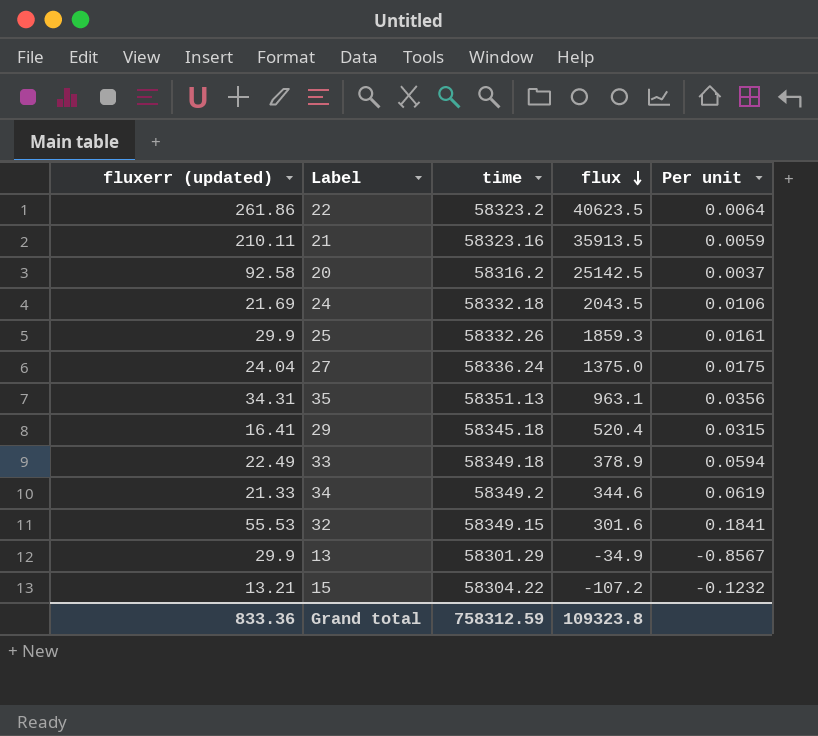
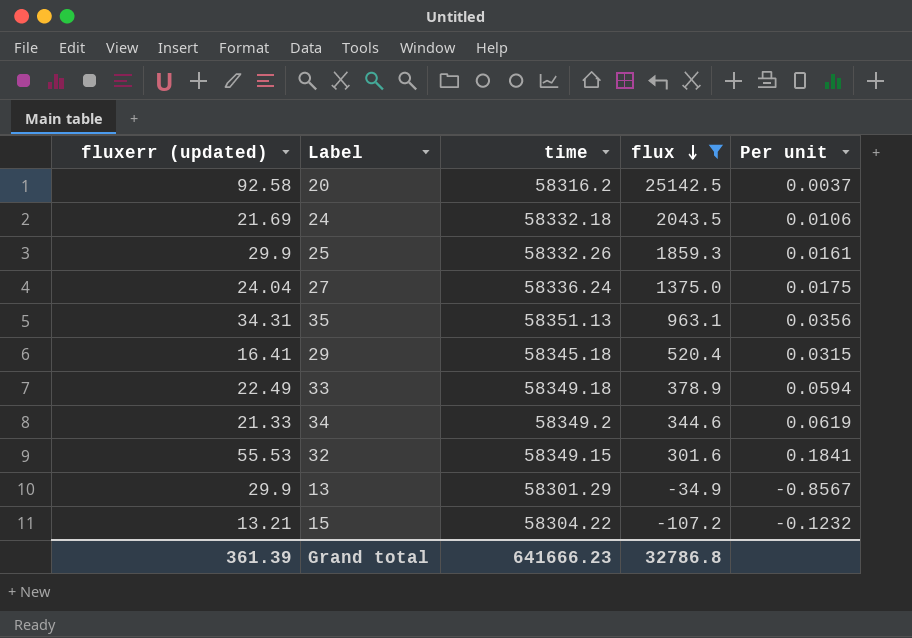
filter: none -> flux <= 25142.5
Grand total | fluxerr (updated): 833.36 -> 361.39
Grand total | time: 758312.59 -> 641666.23
Grand total | flux: 109323.8 -> 32786.8

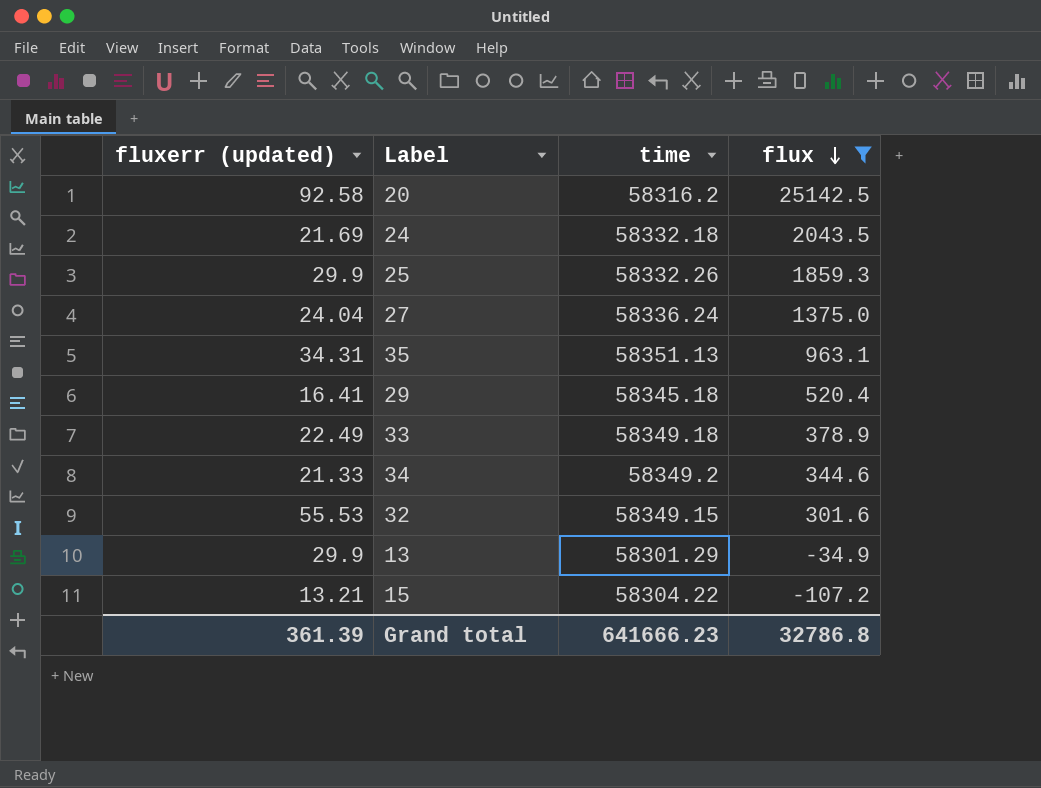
column Per unit | formula: [fluxerr (updated)] / [flux] -> none

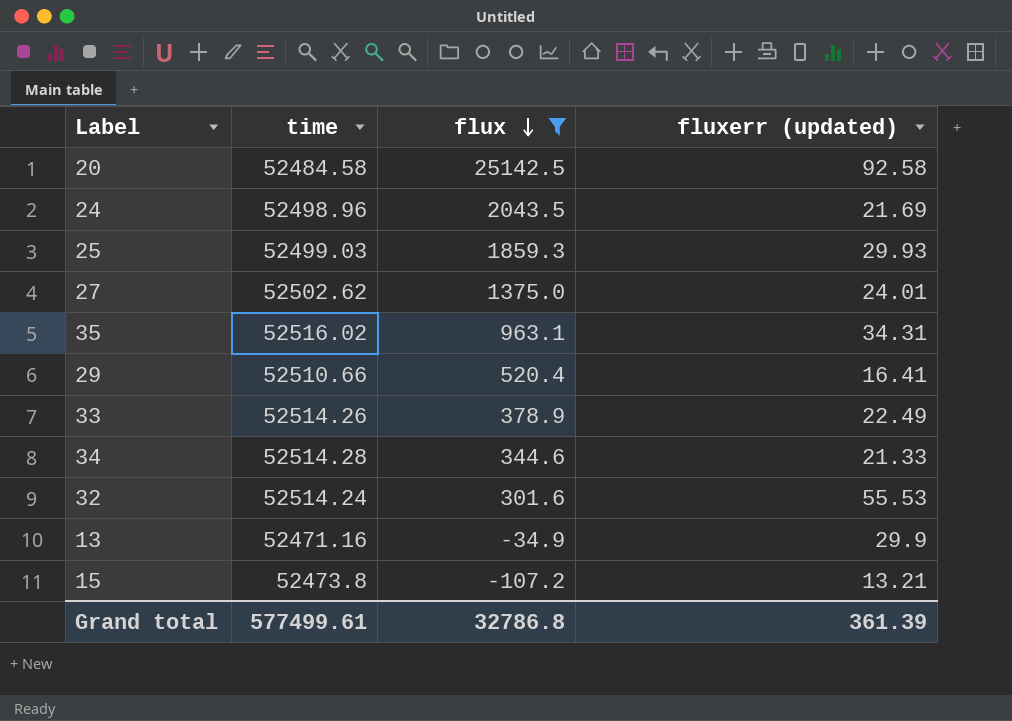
column fluxerr (updated) | position: 1 -> 4
20 | time: 58316.2 -> 52484.58
24 | time: 58332.18 -> 52498.96
25 | time: 58332.26 -> 52499.03
25 | fluxerr (updated): 29.9 -> 29.93
27 | time: 58336.24 -> 52502.62
27 | fluxerr (updated): 24.04 -> 24.01
35 | time: 58351.13 -> 52516.02
29 | time: 58345.18 -> 52510.66
33 | time: 58349.18 -> 52514.26
34 | time: 58349.2 -> 52514.28
32 | time: 58349.15 -> 52514.24
13 | time: 58301.29 -> 52471.16
15 | time: 58304.22 -> 52473.8
Grand total | time: 641666.23 -> 577499.61

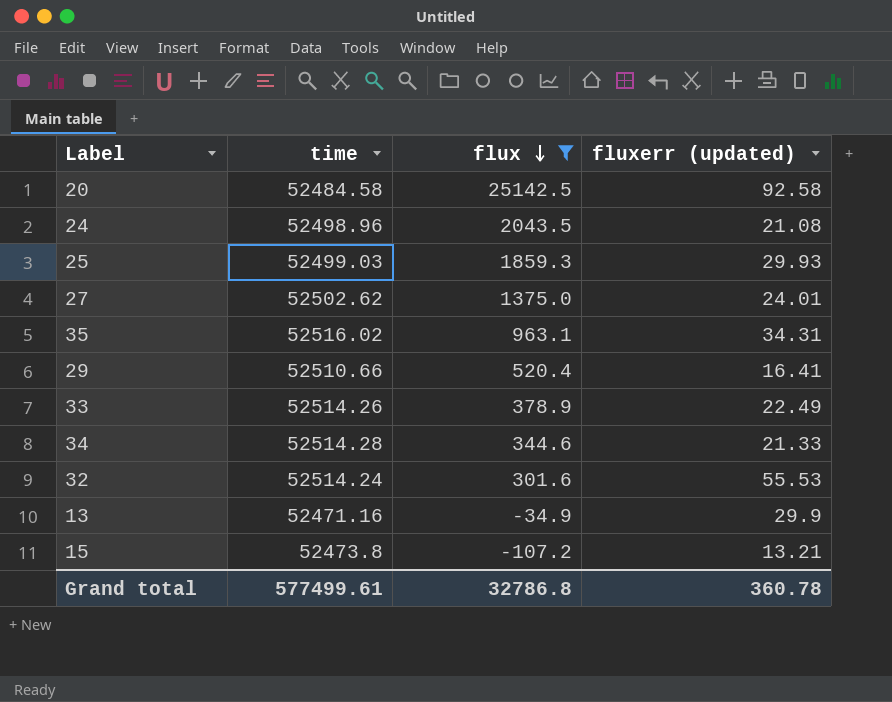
24 | fluxerr (updated): 21.69 -> 21.08
Grand total | fluxerr (updated): 361.39 -> 360.78

